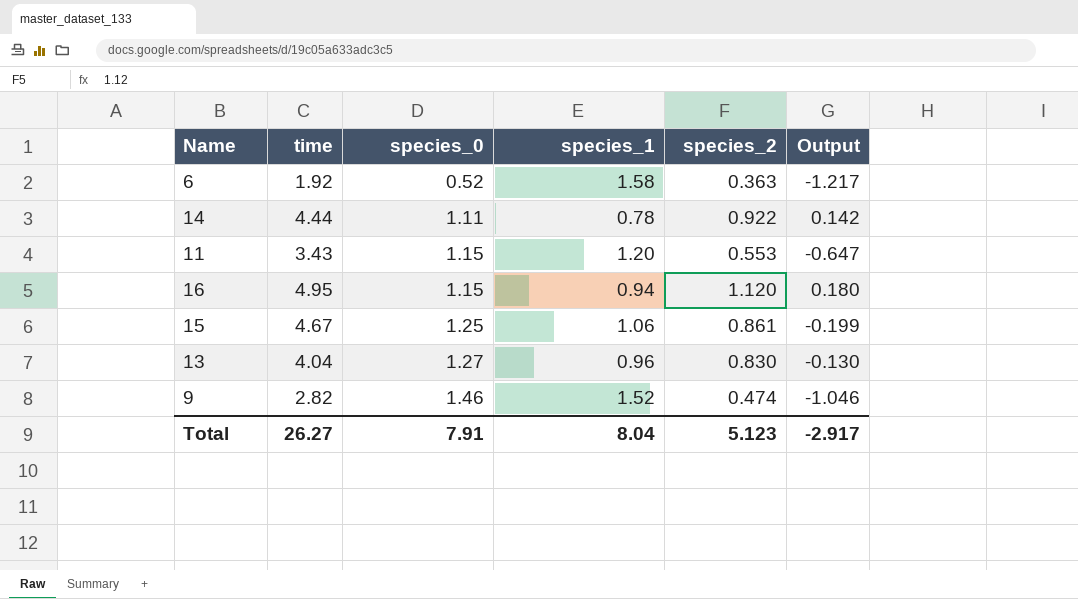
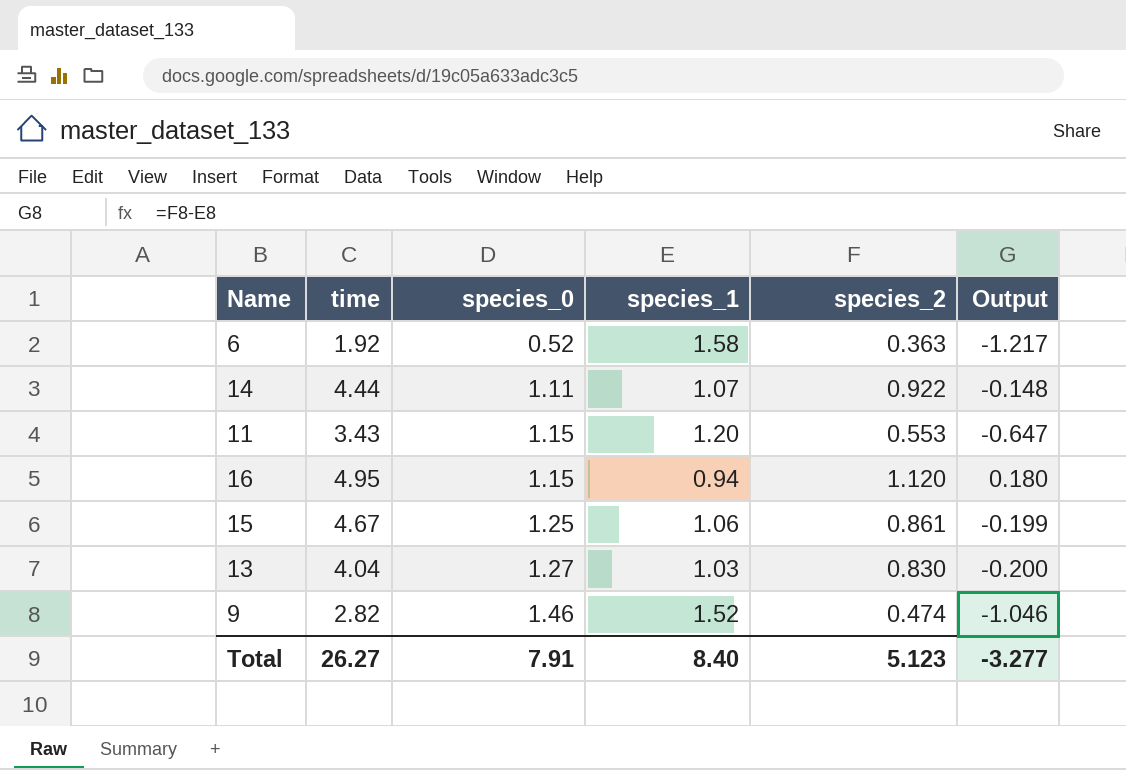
14 | species_1: 0.78 -> 1.07
14 | Output: 0.142 -> -0.148
13 | species_1: 0.96 -> 1.03
13 | Output: -0.130 -> -0.200
Total | species_1: 8.04 -> 8.40
Total | Output: -2.917 -> -3.277

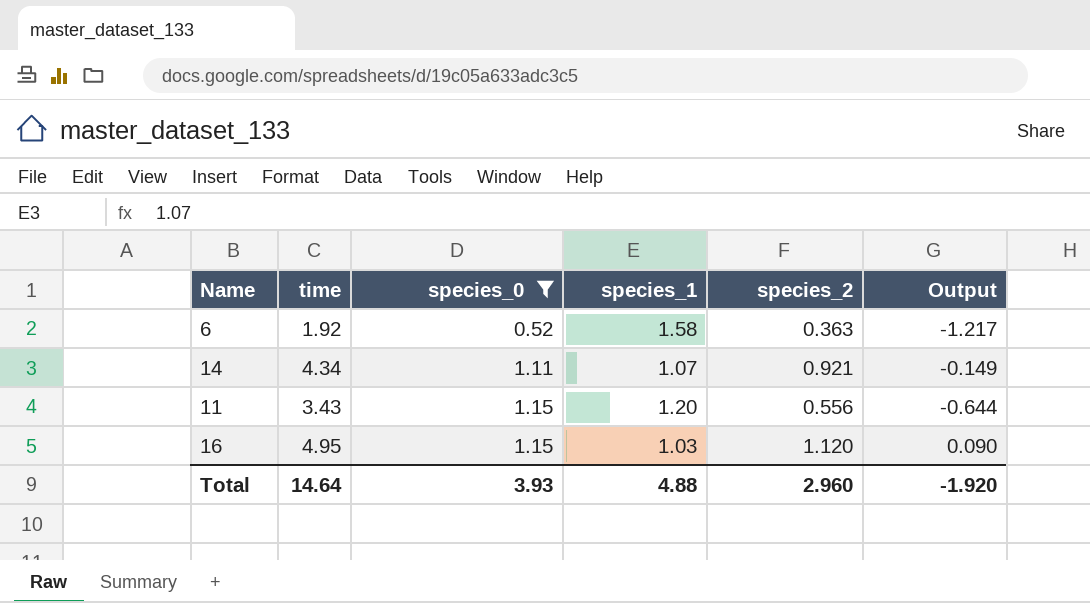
filter: none -> species_0 <= 1.15
14 | time: 4.44 -> 4.34
14 | species_2: 0.922 -> 0.921
14 | Output: -0.148 -> -0.149
11 | species_2: 0.553 -> 0.556
11 | Output: -0.647 -> -0.644
16 | species_1: 0.94 -> 1.03
16 | Output: 0.180 -> 0.090
Total | time: 26.27 -> 14.64
Total | species_0: 7.91 -> 3.93
Total | species_1: 8.40 -> 4.88
Total | species_2: 5.123 -> 2.960
Total | Output: -3.277 -> -1.920

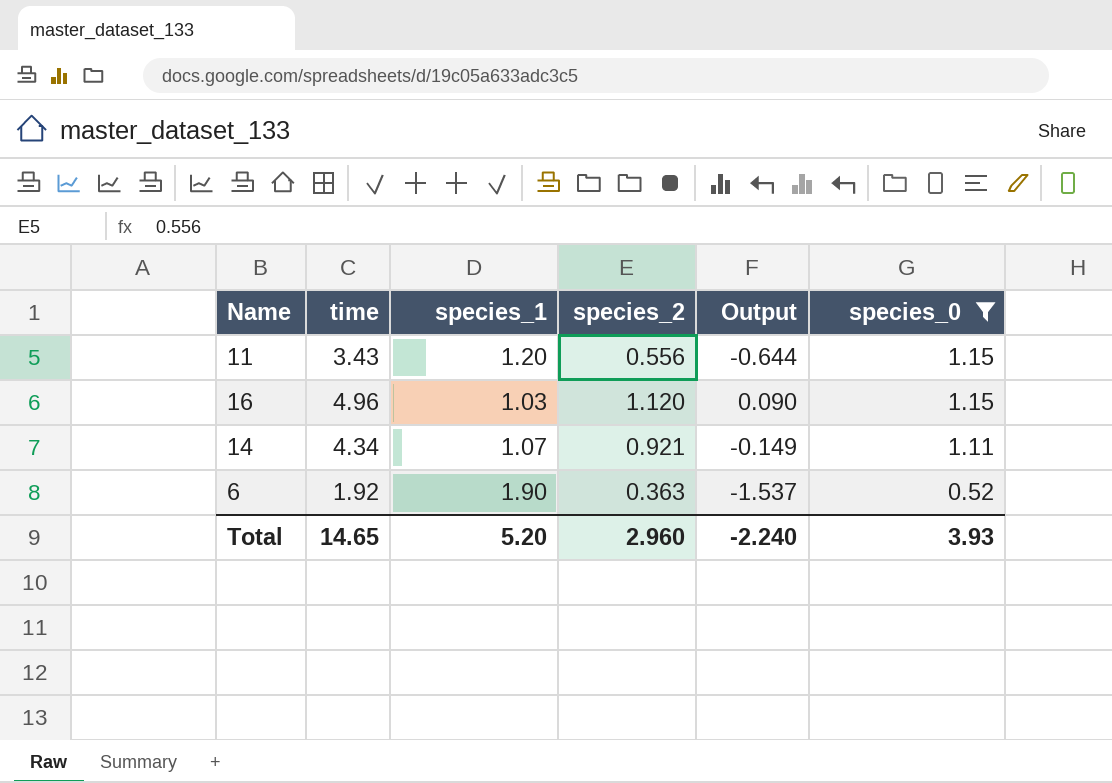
row order: species_0 ascending -> species_0 descending
column species_0 | position: 3 -> 6
16 | time: 4.95 -> 4.96
6 | species_1: 1.58 -> 1.90
6 | Output: -1.217 -> -1.537
Total | time: 14.64 -> 14.65
Total | species_1: 4.88 -> 5.20
Total | Output: -1.920 -> -2.240

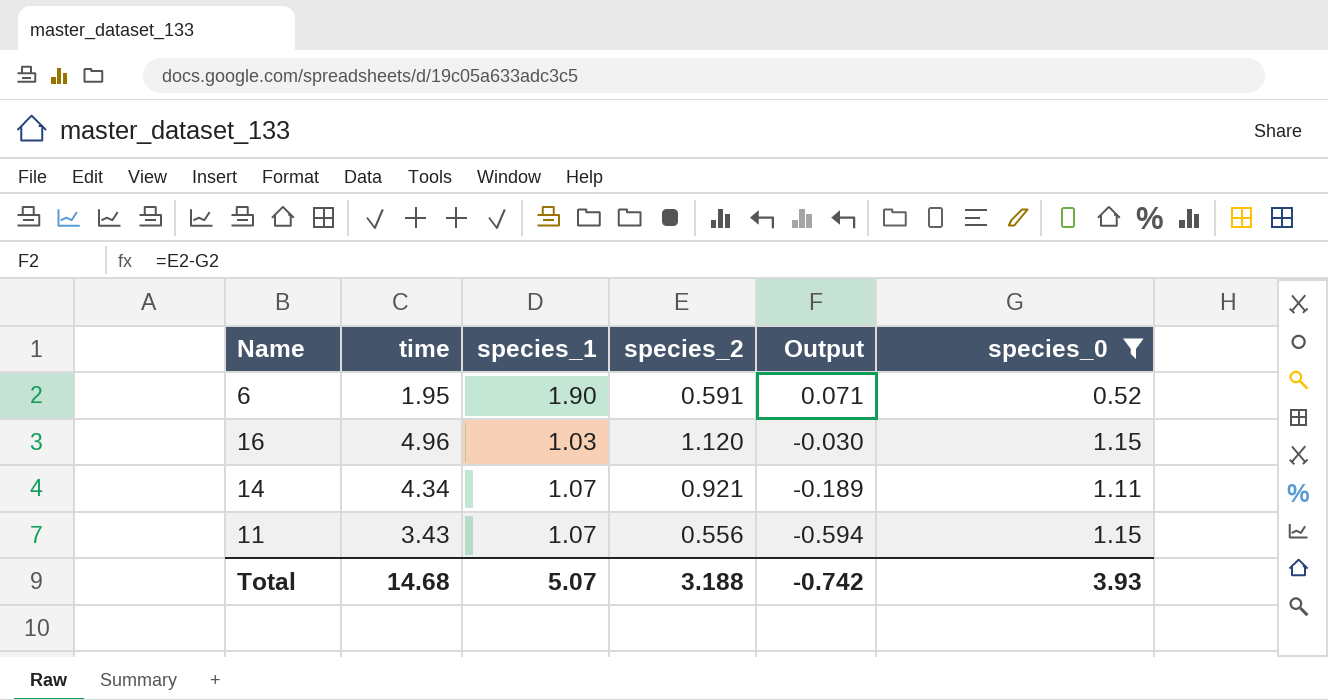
row order: species_0 descending -> Output descending
column Output | formula: [species_2] - [species_1] -> [species_2] - [species_0]
6 | time: 1.92 -> 1.95
6 | species_2: 0.363 -> 0.591
11 | species_1: 1.20 -> 1.07
Total | time: 14.65 -> 14.68
Total | species_1: 5.20 -> 5.07
Total | species_2: 2.960 -> 3.188
Total | Output: -2.240 -> -0.742

